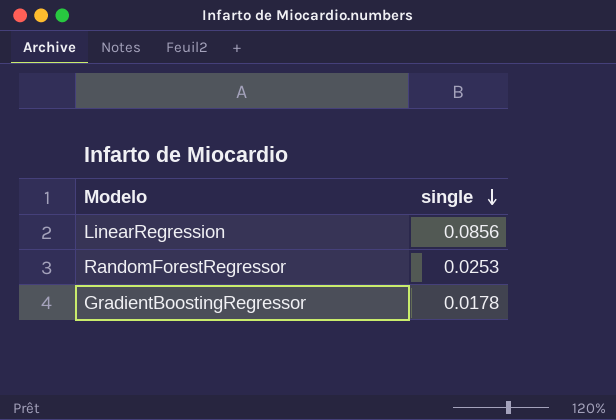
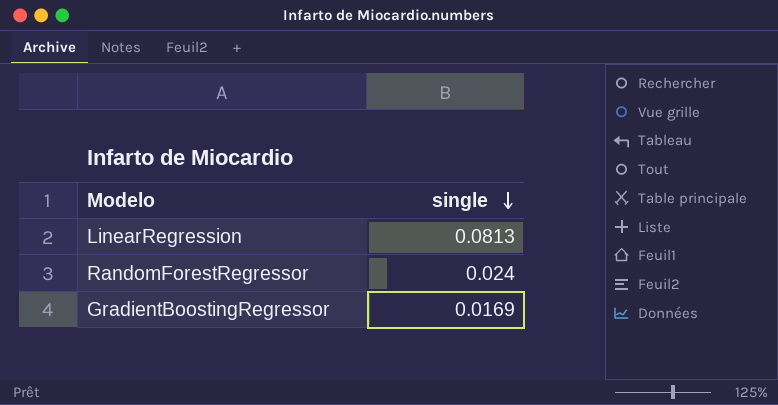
LinearRegression | single: 0.0856 -> 0.0813
RandomForestRegressor | single: 0.0253 -> 0.024
GradientBoostingRegressor | single: 0.0178 -> 0.0169

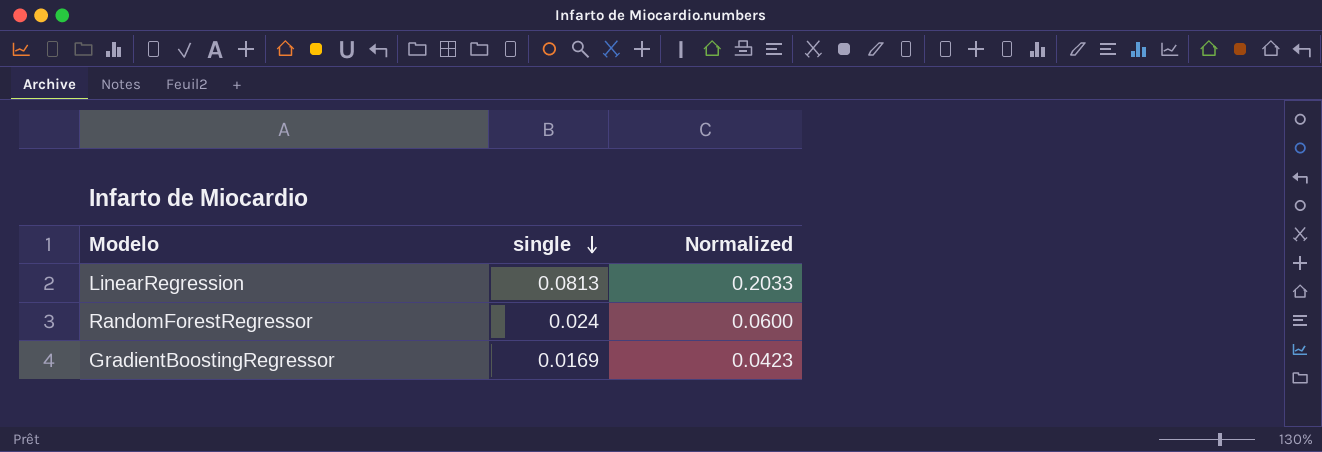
column Normalized | formula: none -> [single] * 2.5

